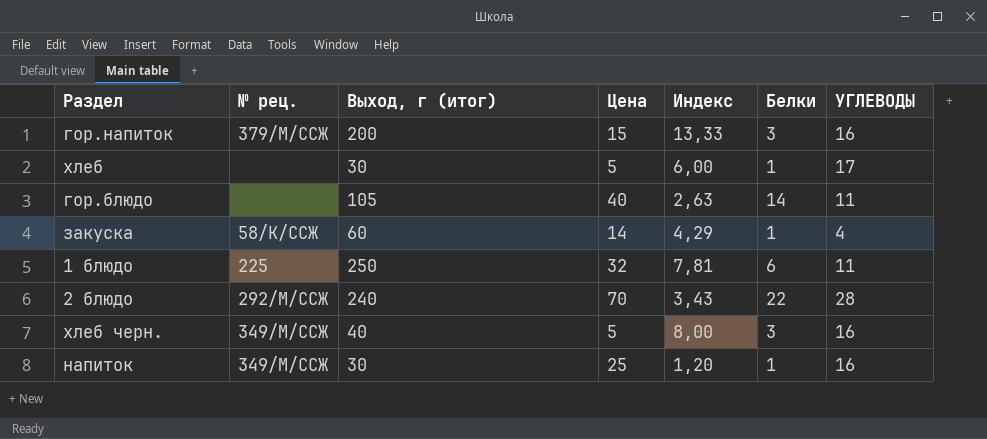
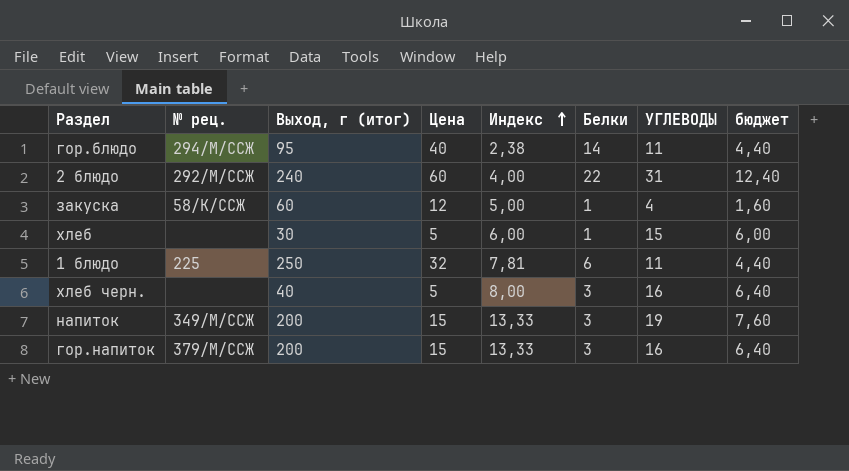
row order: none -> Индекс ascending
column бюджет | formula: none -> [УГЛЕВОДЫ] * 0,4
гор.блюдо | № рец.: none -> 294/М/ССЖ
гор.блюдо | Выход, г (итог): 105 -> 95
гор.блюдо | Индекс: 2,63 -> 2,38
2 блюдо | Цена: 70 -> 60
2 блюдо | Индекс: 3,43 -> 4,00
2 блюдо | УГЛЕВОДЫ: 28 -> 31
закуска | Цена: 14 -> 12
закуска | Индекс: 4,29 -> 5,00
хлеб | УГЛЕВОДЫ: 17 -> 15
хлеб черн. | № рец.: 349/М/ССЖ -> none
напиток | Выход, г (итог): 30 -> 200
напиток | Цена: 25 -> 15
напиток | Индекс: 1,20 -> 13,33
напиток | Белки: 1 -> 3
напиток | УГЛЕВОДЫ: 16 -> 19

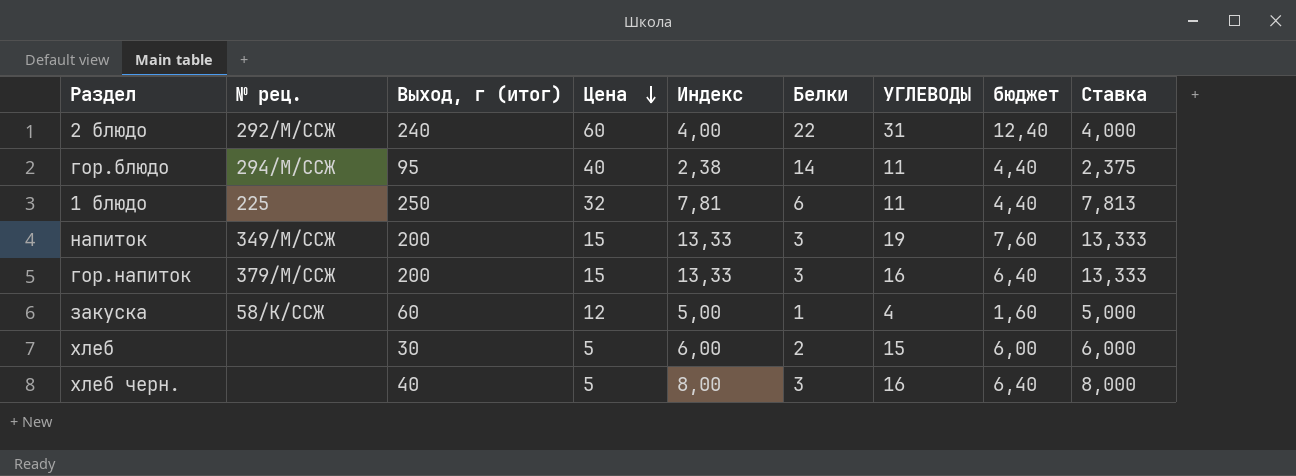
row order: Индекс ascending -> Цена descending
column Ставка | formula: none -> [Выход, г (итог)] / [Цена]
хлеб | Белки: 1 -> 2

